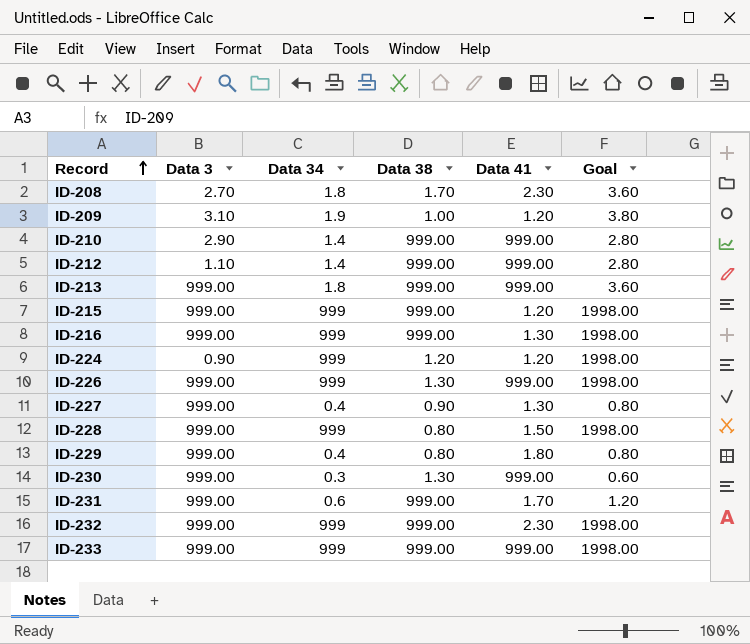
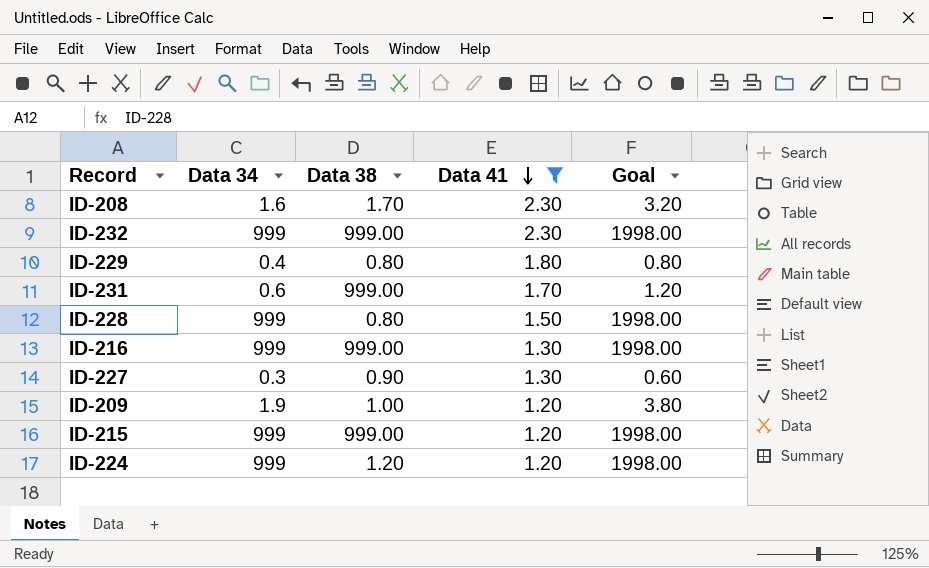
filter: none -> Data 41 != 999.00
row order: Record ascending -> Data 41 descending
column Data 3 | position: 2 -> none
ID-208 | Data 34: 1.8 -> 1.6
ID-208 | Goal: 3.60 -> 3.20
ID-227 | Data 34: 0.4 -> 0.3
ID-227 | Goal: 0.80 -> 0.60

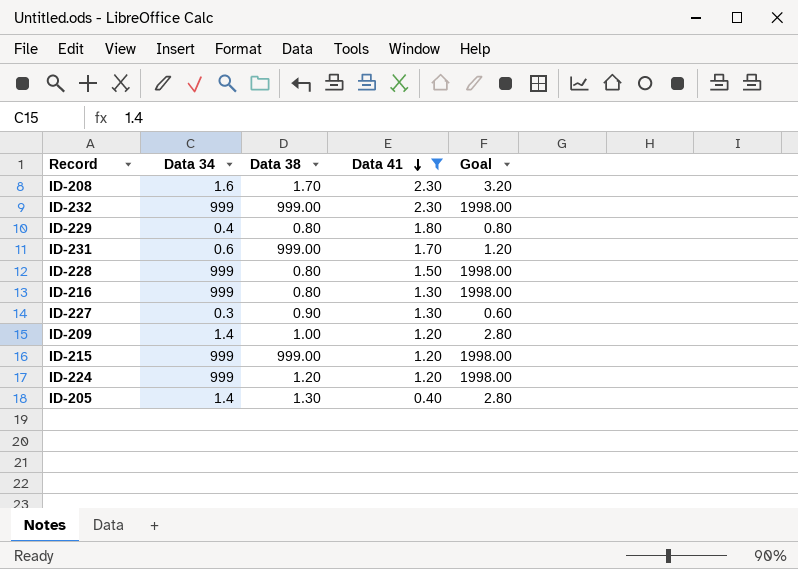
ID-216 | Data 38: 999.00 -> 0.80
ID-209 | Data 34: 1.9 -> 1.4
ID-209 | Goal: 3.80 -> 2.80
row ID-205: none -> 1.4 | 1.30 | 0.40 | 2.80

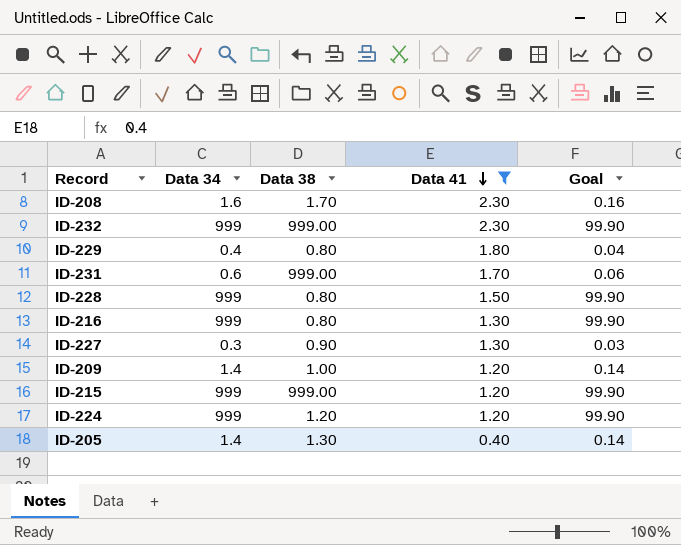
column Goal | formula: [Data 34] * 2 -> [Data 34] * 0.1

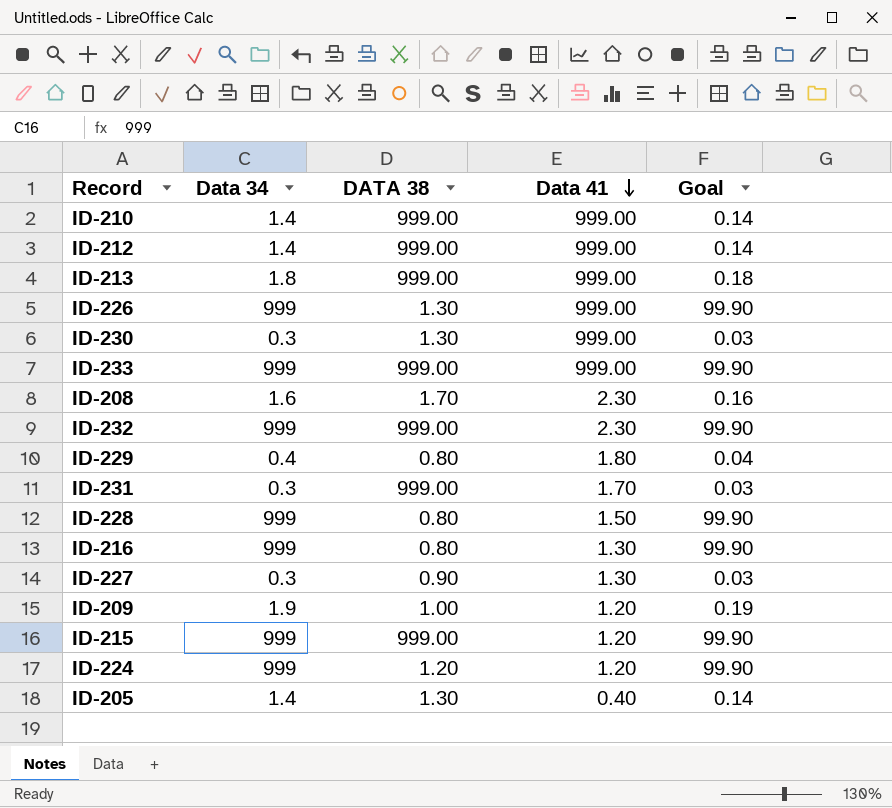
filter: Data 41 != 999.00 -> none
column name: Data 38 -> DATA 38
ID-231 | Data 34: 0.6 -> 0.3
ID-231 | Goal: 0.06 -> 0.03
ID-209 | Data 34: 1.4 -> 1.9
ID-209 | Goal: 0.14 -> 0.19

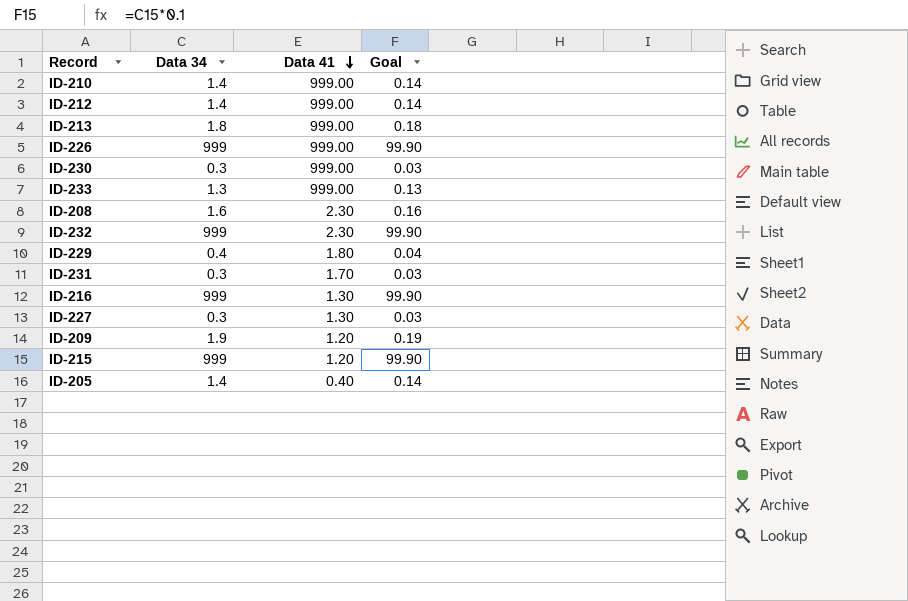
column DATA 38 | position: 3 -> none
row ID-228: 999 | 0.80 | 1.50 | 99.90 -> none
row ID-224: 999 | 1.20 | 1.20 | 99.90 -> none
ID-233 | Data 34: 999 -> 1.3
ID-233 | Goal: 99.90 -> 0.13

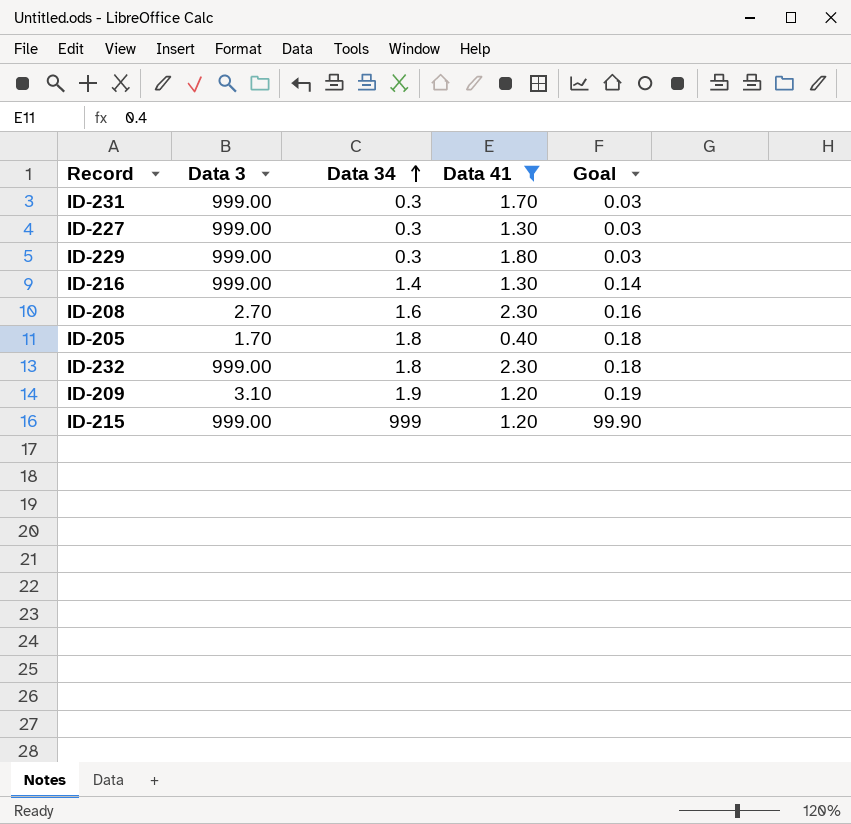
filter: none -> Data 41 != 999.00
row order: Data 41 descending -> Data 34 ascending
column Data 3 | position: none -> 2
ID-229 | Data 34: 0.4 -> 0.3
ID-229 | Goal: 0.04 -> 0.03
ID-216 | Data 34: 999 -> 1.4
ID-216 | Goal: 99.90 -> 0.14
ID-205 | Data 34: 1.4 -> 1.8
ID-205 | Goal: 0.14 -> 0.18
ID-232 | Data 34: 999 -> 1.8
ID-232 | Goal: 99.90 -> 0.18

